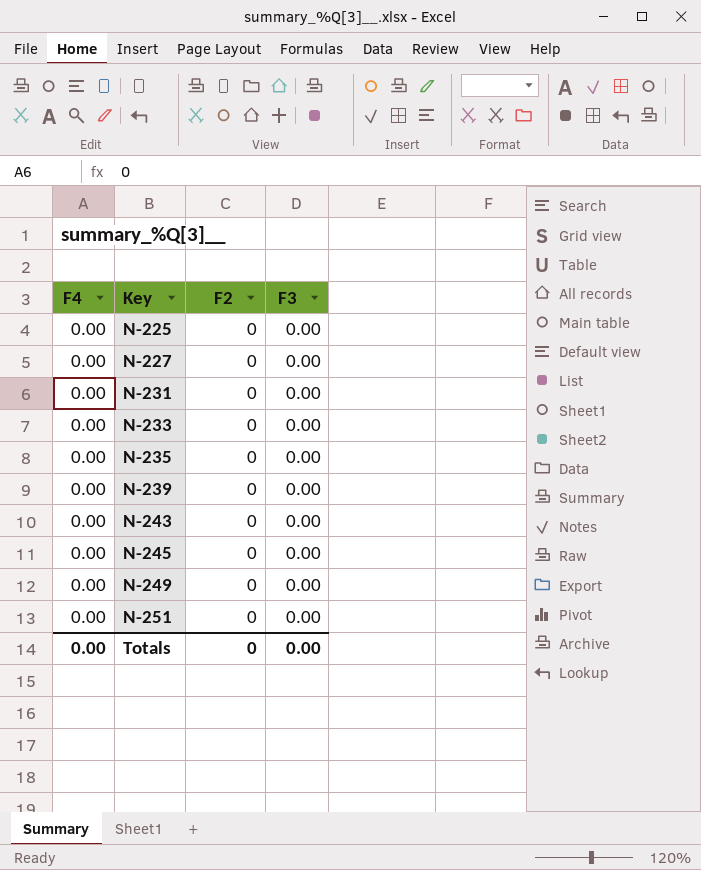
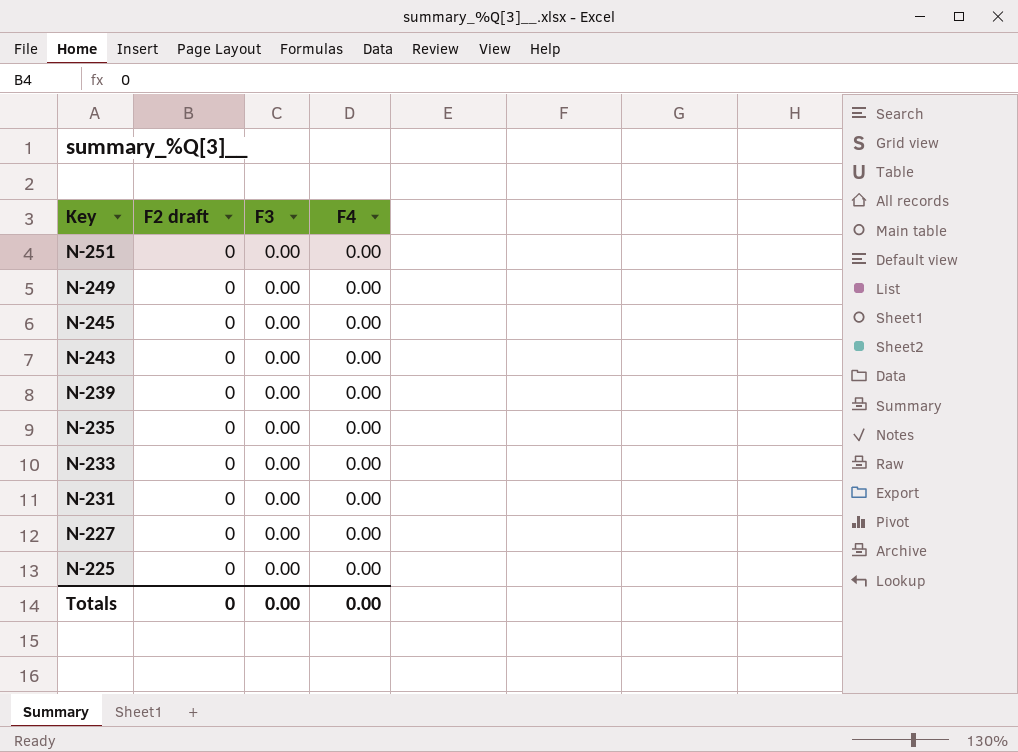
row order: Key ascending -> Key descending
column name: F2 -> F2 draft
column F4 | position: 1 -> 4

